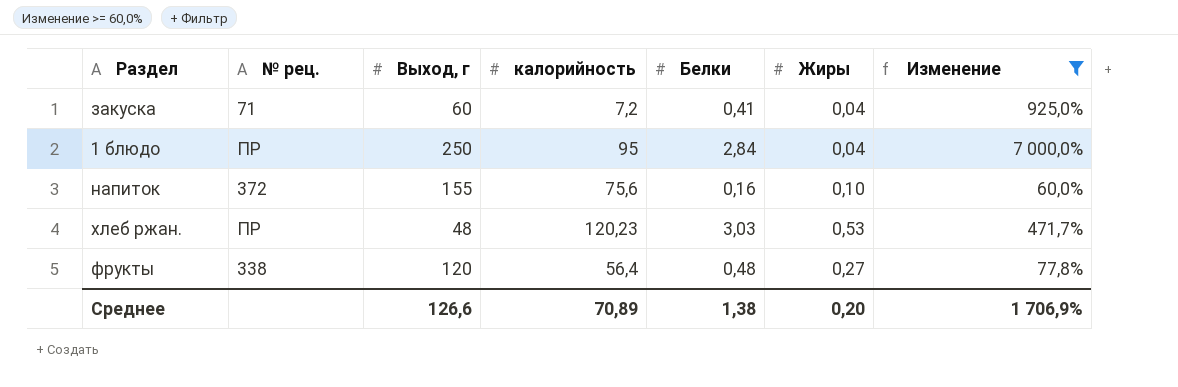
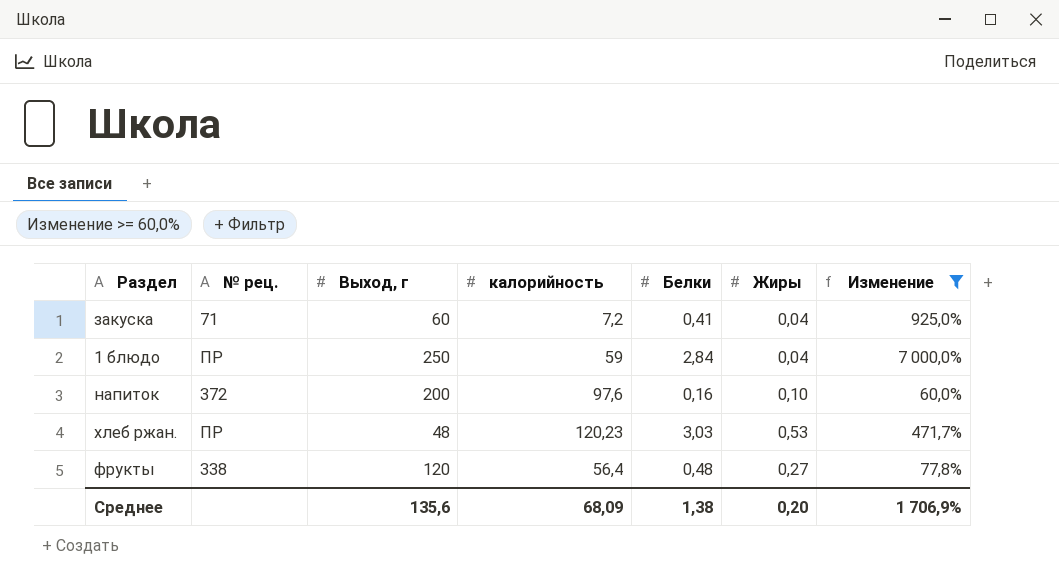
1 блюдо | калорийность: 95 -> 59
напиток | Выход, г: 155 -> 200
напиток | калорийность: 75,6 -> 97,6
Среднее | Выход, г: 126,6 -> 135,6
Среднее | калорийность: 70,89 -> 68,09

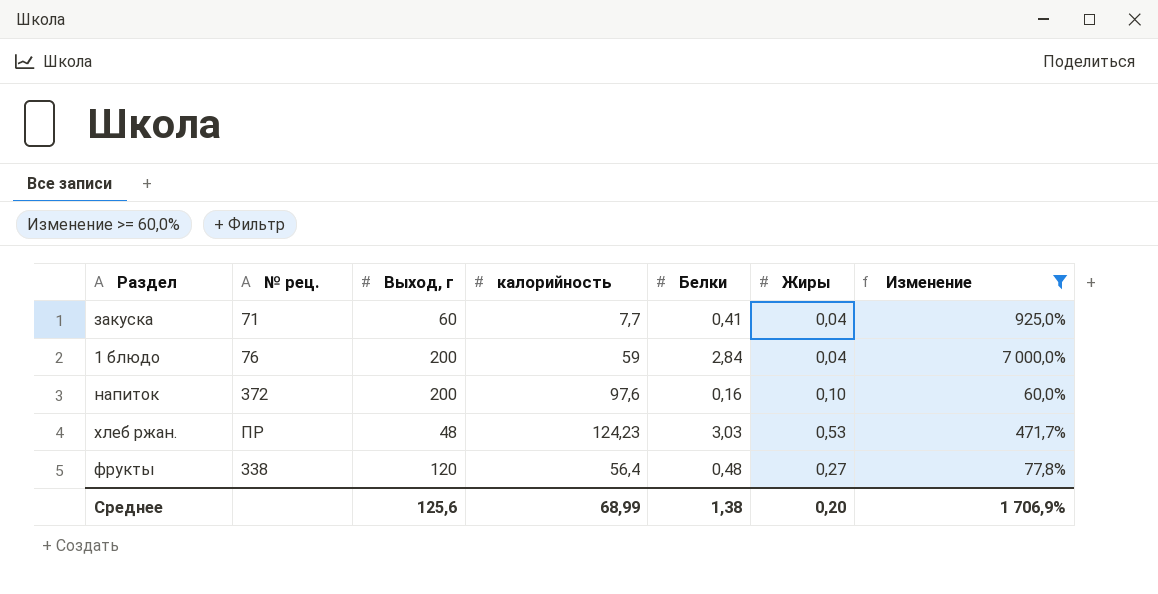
закуска | калорийность: 7,2 -> 7,7
1 блюдо | № рец.: ПР -> 76
1 блюдо | Выход, г: 250 -> 200
хлеб ржан. | калорийность: 120,23 -> 124,23
Среднее | Выход, г: 135,6 -> 125,6
Среднее | калорийность: 68,09 -> 68,99

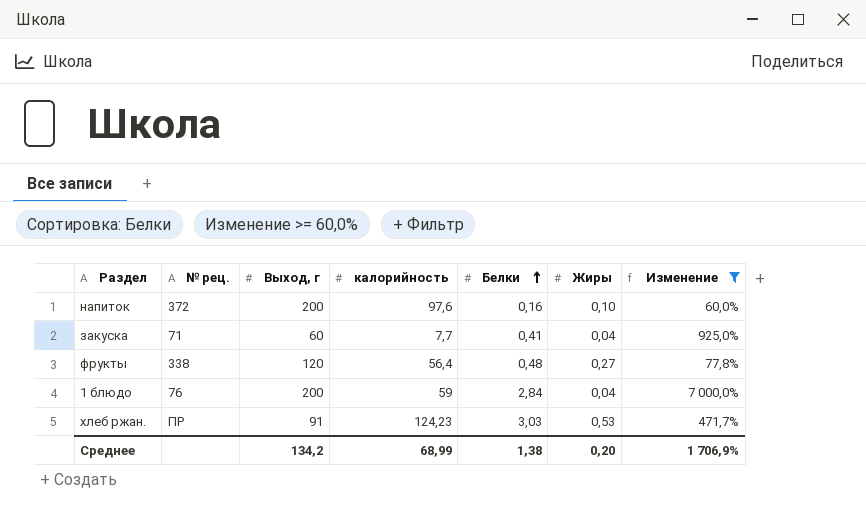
row order: none -> Белки ascending
хлеб ржан. | Выход, г: 48 -> 91
Среднее | Выход, г: 125,6 -> 134,2

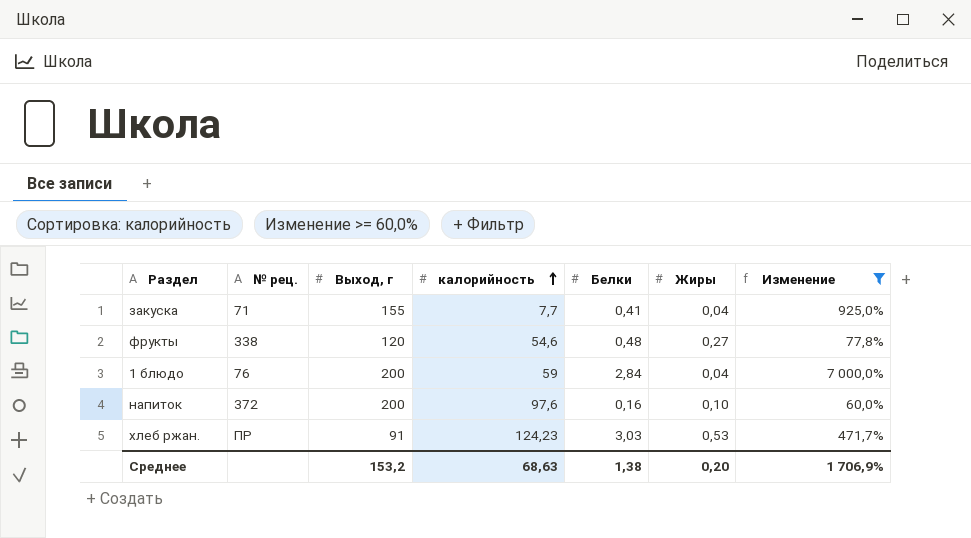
row order: Белки ascending -> калорийность ascending
закуска | Выход, г: 60 -> 155
фрукты | калорийность: 56,4 -> 54,6
Среднее | Выход, г: 134,2 -> 153,2
Среднее | калорийность: 68,99 -> 68,63

